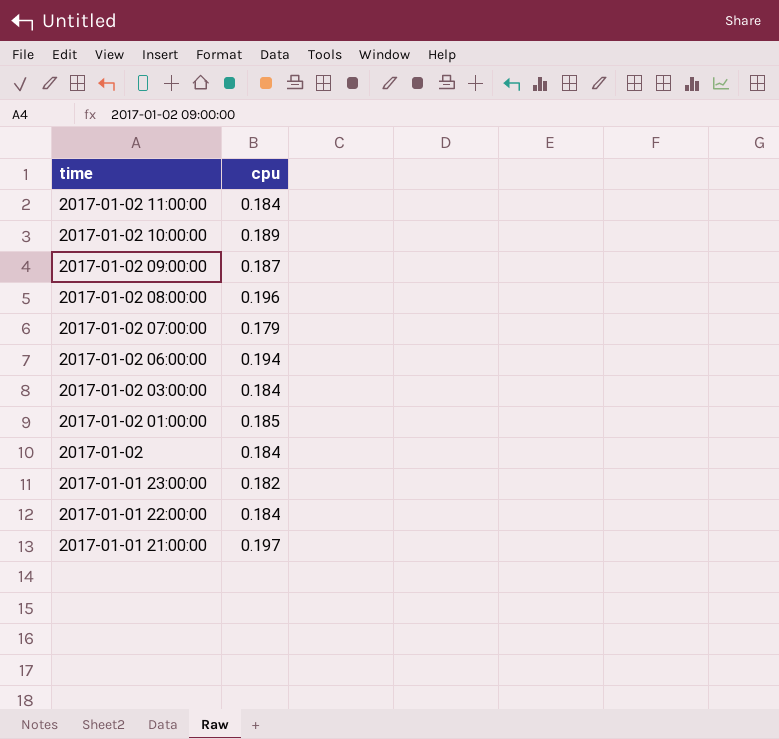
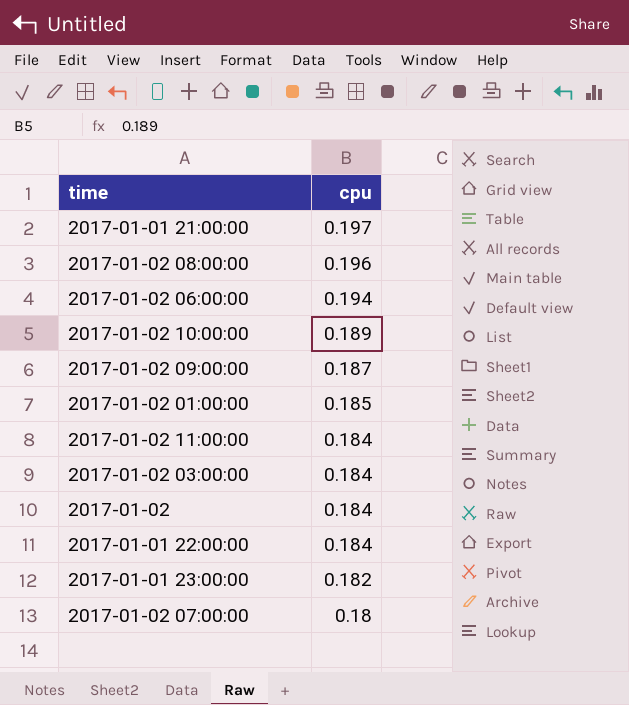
row order: time descending -> cpu descending
2017-01-02 07:00:00 | cpu: 0.179 -> 0.18

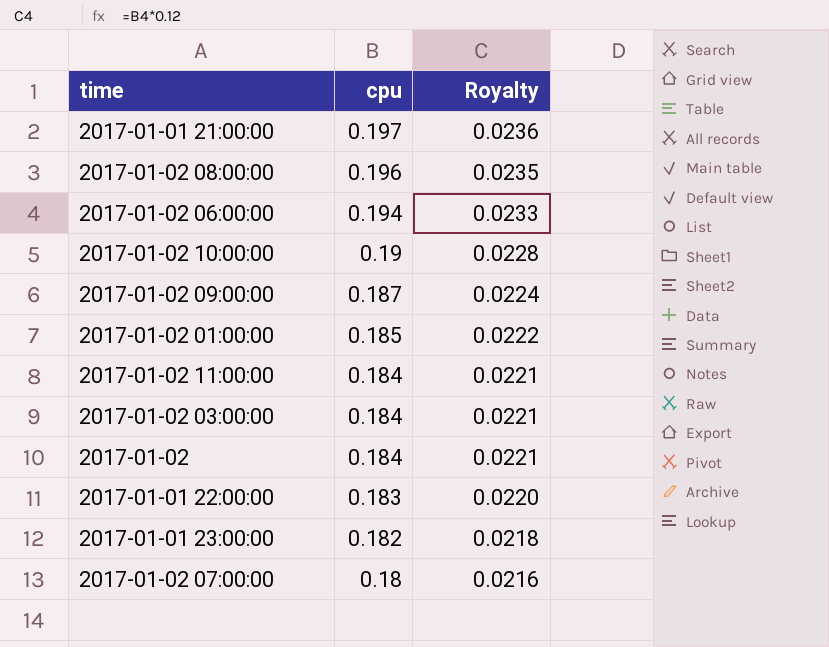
column Royalty | formula: none -> [cpu] * 0.12
2017-01-02 10:00:00 | cpu: 0.189 -> 0.19
2017-01-01 22:00:00 | cpu: 0.184 -> 0.183

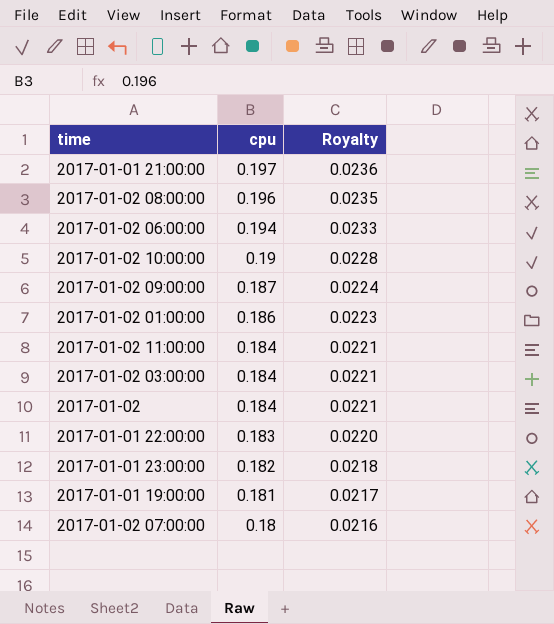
2017-01-02 01:00:00 | cpu: 0.185 -> 0.186
2017-01-02 01:00:00 | Royalty: 0.0222 -> 0.0223
row 2017-01-01 19:00:00: none -> 0.181 | 0.0217

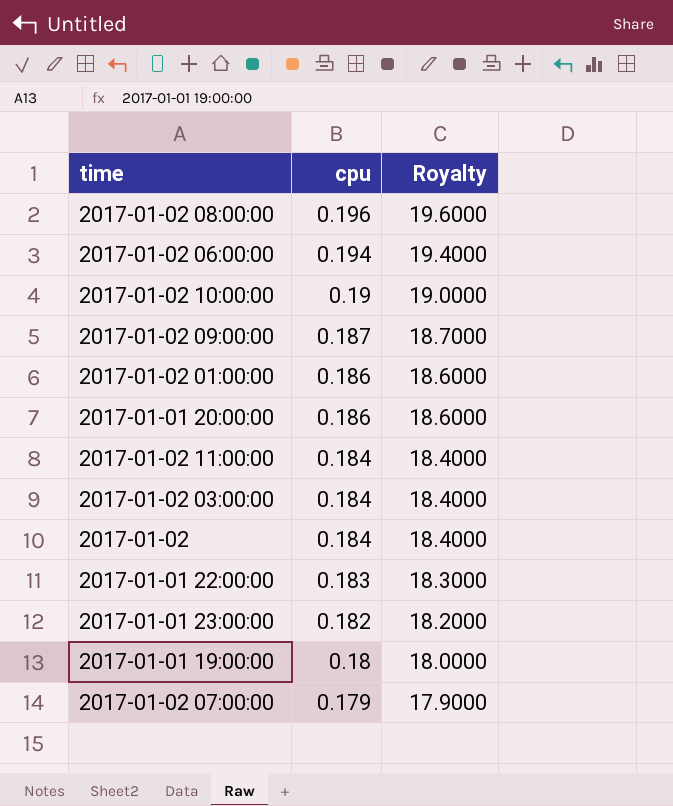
column Royalty | formula: [cpu] * 0.12 -> [cpu] * 100
row 2017-01-01 21:00:00: 0.197 | 0.0236 -> none
row 2017-01-01 20:00:00: none -> 0.186 | 18.6000
2017-01-01 19:00:00 | cpu: 0.181 -> 0.18
2017-01-02 07:00:00 | cpu: 0.18 -> 0.179

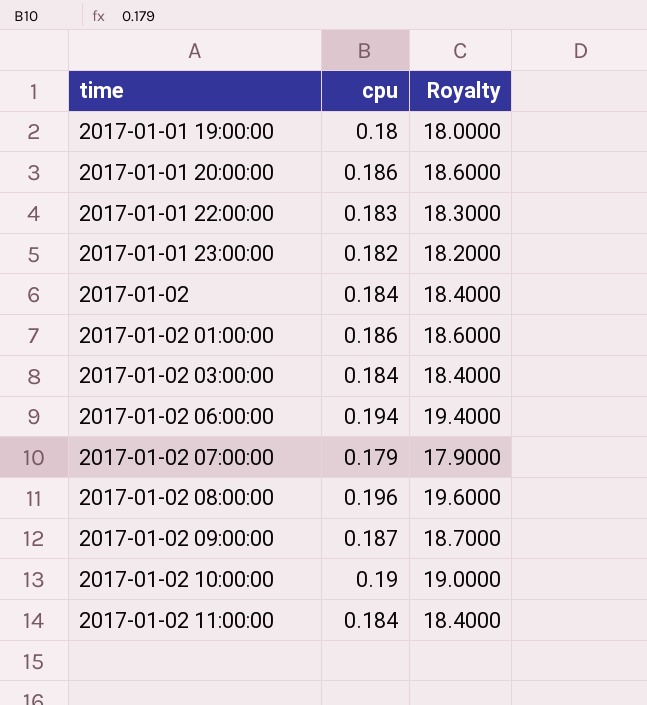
row order: cpu descending -> time ascending

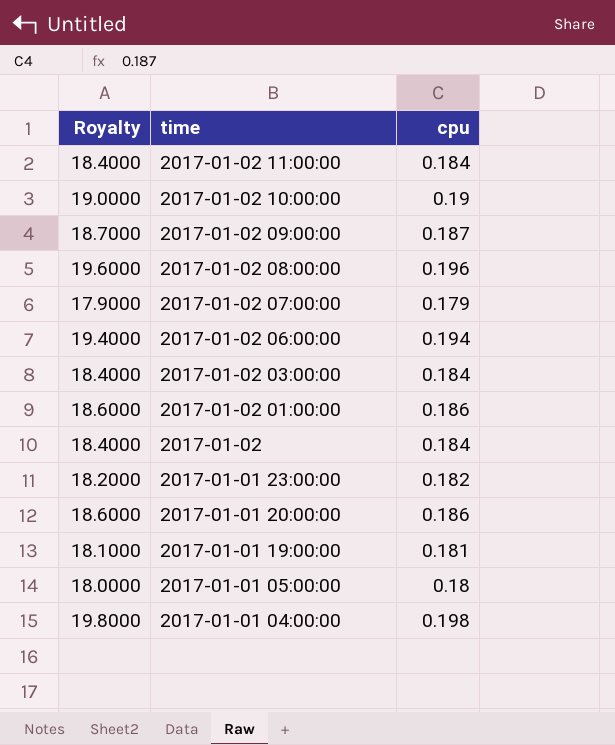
row order: time ascending -> time descending
column Royalty | position: 3 -> 1
row 2017-01-01 22:00:00: 0.183 | 18.3000 -> none
2017-01-01 19:00:00 | Royalty: 18.0000 -> 18.1000
2017-01-01 19:00:00 | cpu: 0.18 -> 0.181
row 2017-01-01 05:00:00: none -> 18.0000 | 0.18
row 2017-01-01 04:00:00: none -> 19.8000 | 0.198

